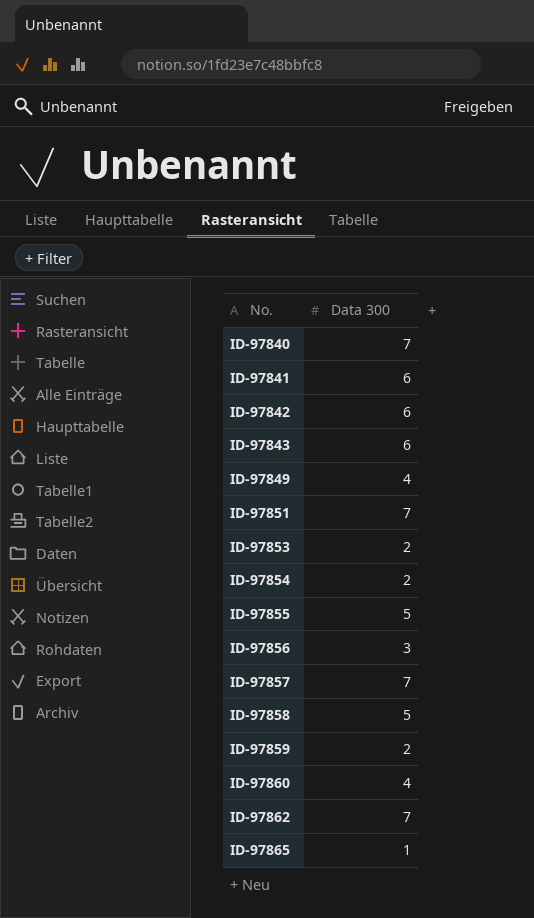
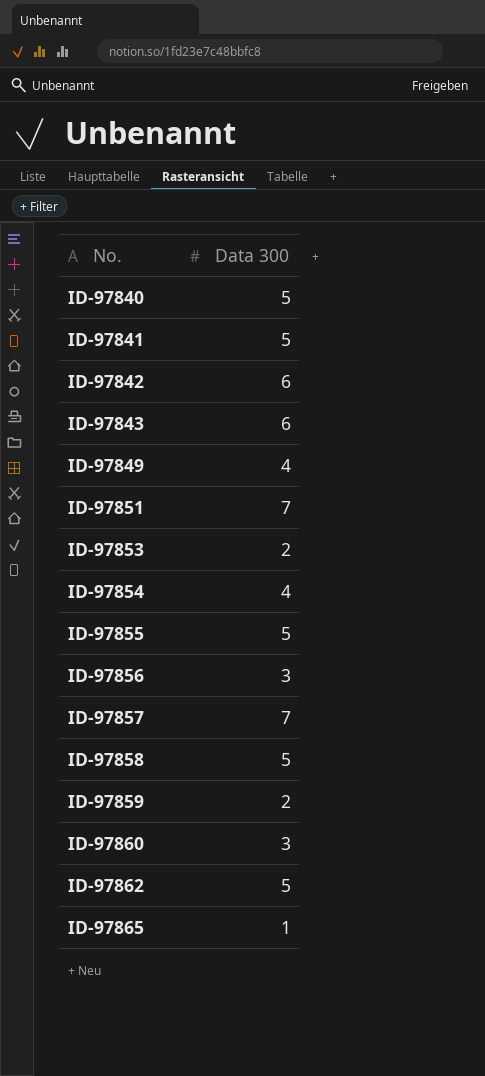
ID-97840 | Data 300: 7 -> 5
ID-97841 | Data 300: 6 -> 5
ID-97854 | Data 300: 2 -> 4
ID-97860 | Data 300: 4 -> 3
ID-97862 | Data 300: 7 -> 5

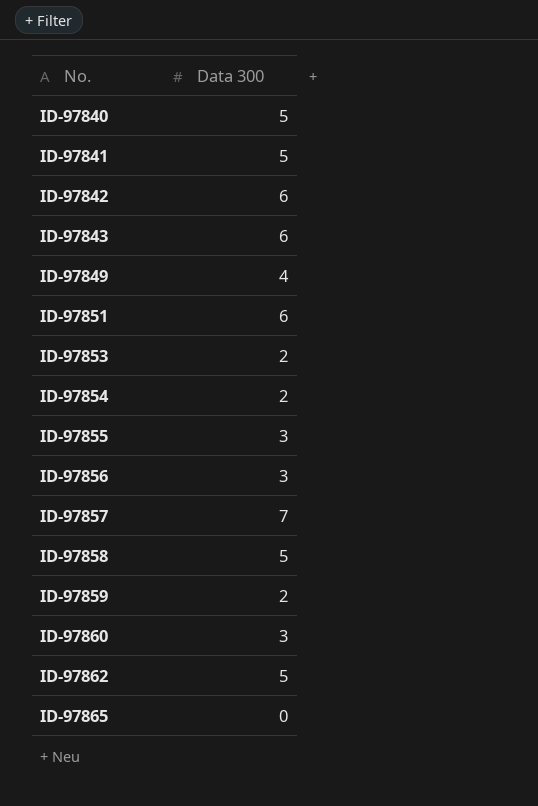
ID-97851 | Data 300: 7 -> 6
ID-97854 | Data 300: 4 -> 2
ID-97855 | Data 300: 5 -> 3
ID-97865 | Data 300: 1 -> 0

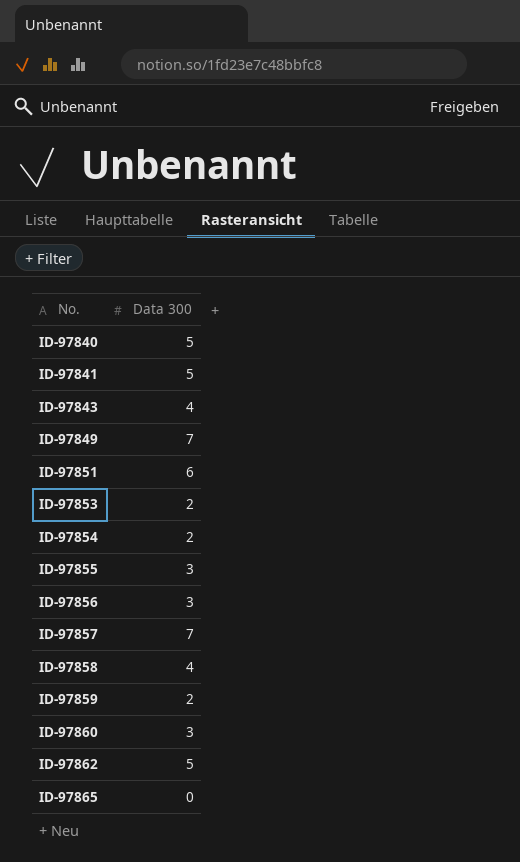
row ID-97842: 6 -> none
ID-97843 | Data 300: 6 -> 4
ID-97849 | Data 300: 4 -> 7
ID-97858 | Data 300: 5 -> 4

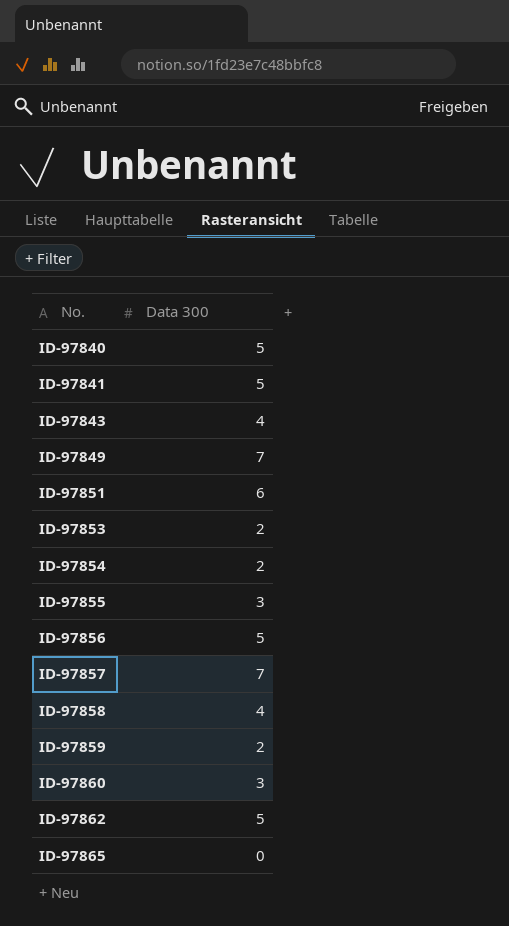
ID-97856 | Data 300: 3 -> 5

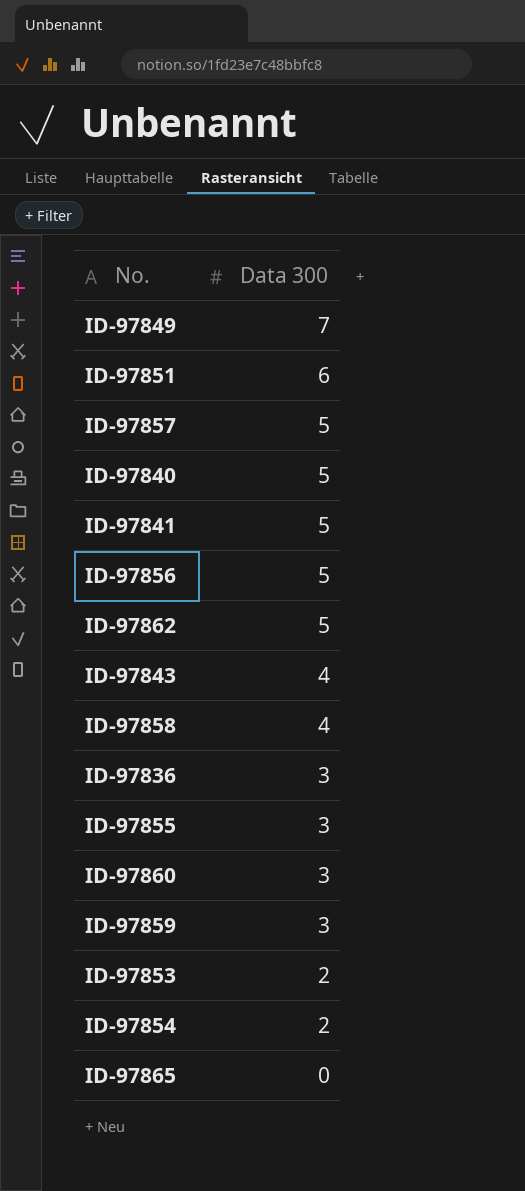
row order: No. ascending -> Data 300 descending
ID-97857 | Data 300: 7 -> 5
row ID-97836: none -> 3
ID-97859 | Data 300: 2 -> 3

